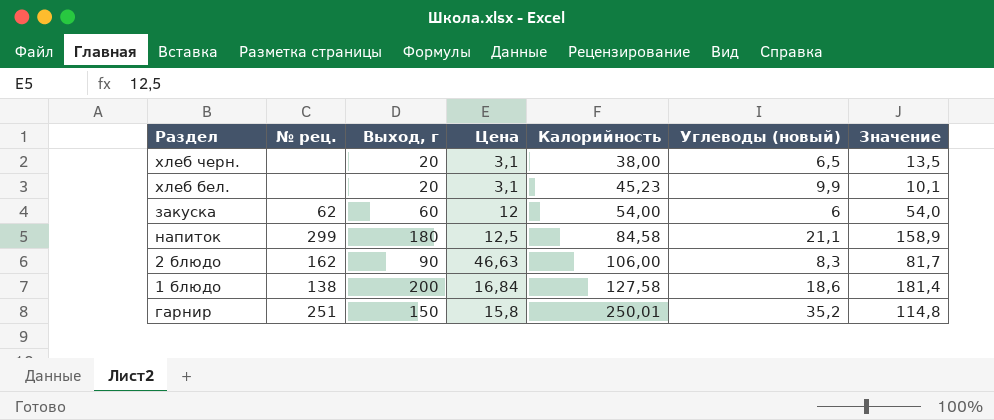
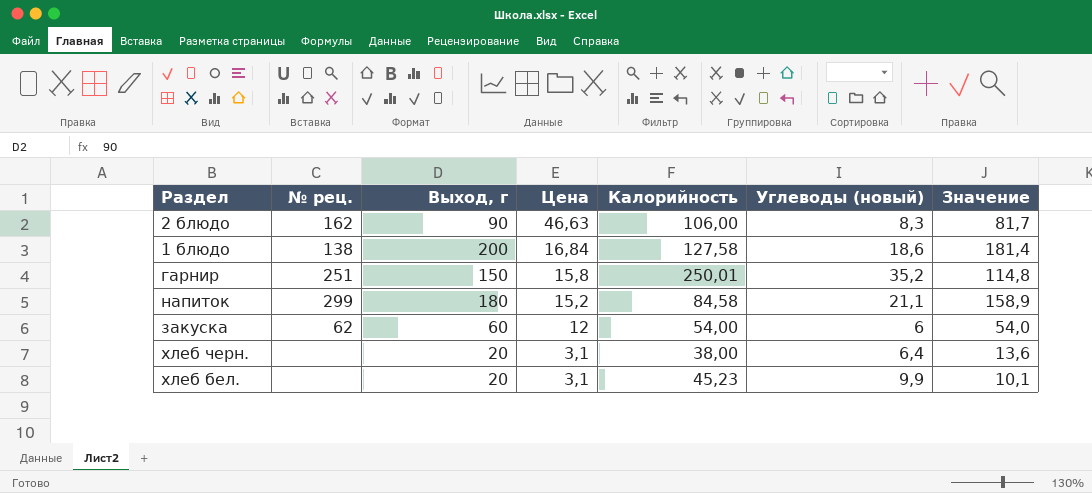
row order: Калорийность ascending -> Цена descending
напиток | Цена: 12,5 -> 15,2
хлеб черн. | Углеводы (новый): 6,5 -> 6,4
хлеб черн. | Значение: 13,5 -> 13,6

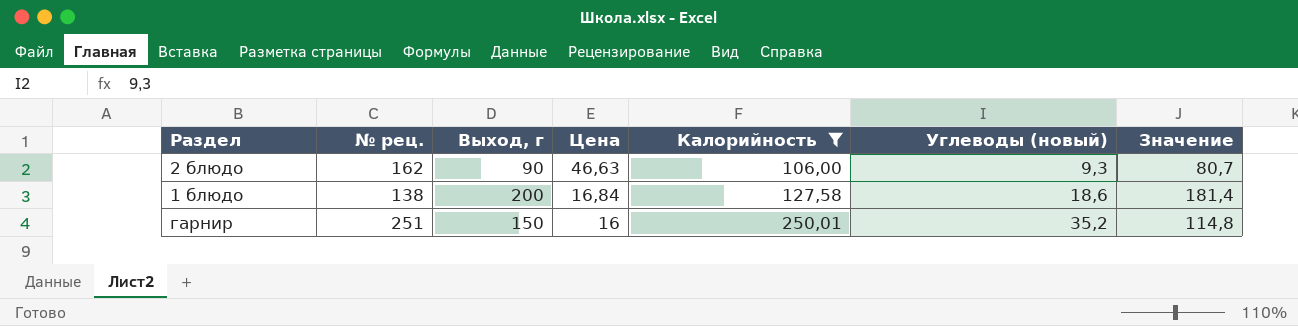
filter: none -> Калорийность >= 106,00
2 блюдо | Углеводы (новый): 8,3 -> 9,3
2 блюдо | Значение: 81,7 -> 80,7
гарнир | Цена: 15,8 -> 16

